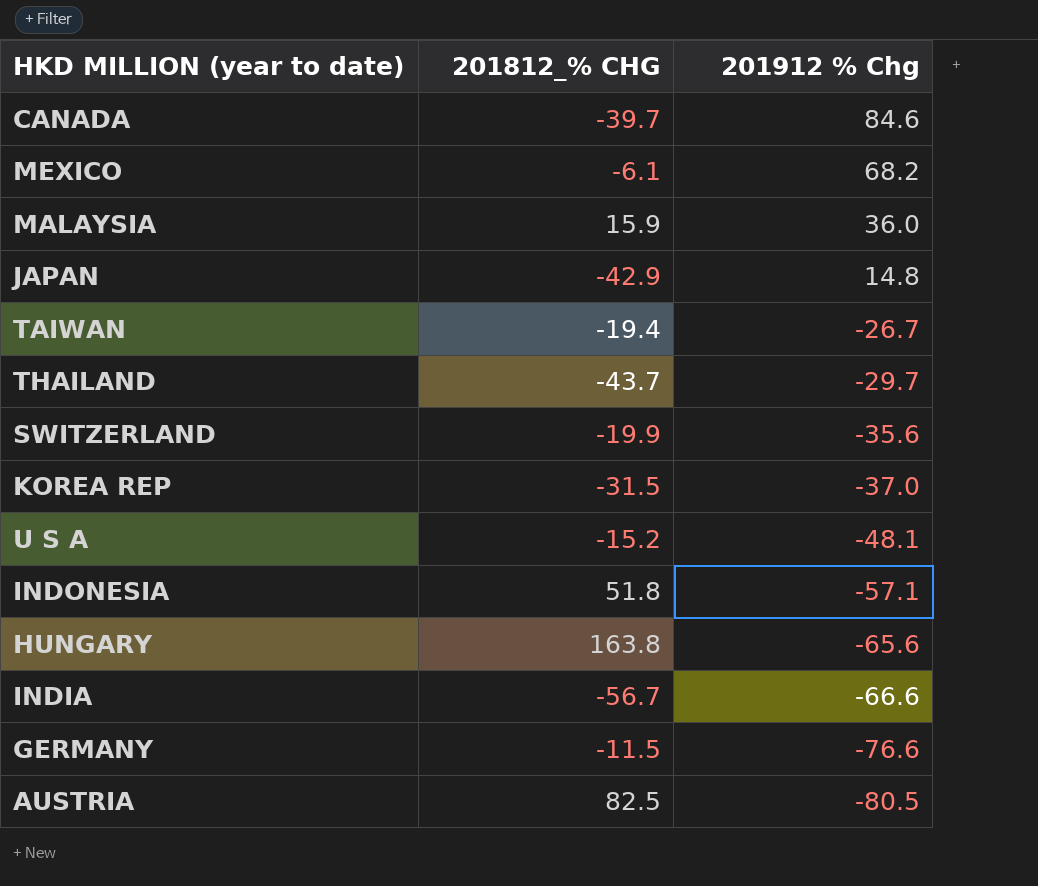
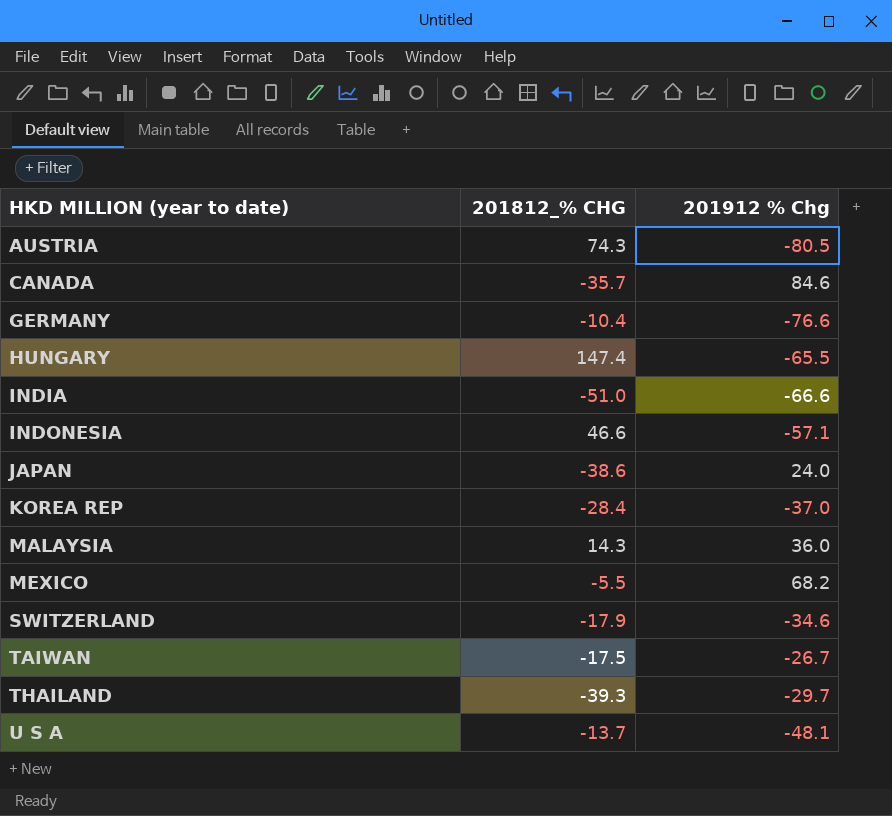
row order: 201912 % Chg descending -> HKD MILLION (year to date) ascending
AUSTRIA | 201812_% CHG: 82.5 -> 74.3
CANADA | 201812_% CHG: -39.7 -> -35.7
GERMANY | 201812_% CHG: -11.5 -> -10.4
HUNGARY | 201812_% CHG: 163.8 -> 147.4
HUNGARY | 201912 % Chg: -65.6 -> -65.5
INDIA | 201812_% CHG: -56.7 -> -51.0
INDONESIA | 201812_% CHG: 51.8 -> 46.6
JAPAN | 201812_% CHG: -42.9 -> -38.6
JAPAN | 201912 % Chg: 14.8 -> 24.0
KOREA REP | 201812_% CHG: -31.5 -> -28.4
MALAYSIA | 201812_% CHG: 15.9 -> 14.3
MEXICO | 201812_% CHG: -6.1 -> -5.5
SWITZERLAND | 201812_% CHG: -19.9 -> -17.9
SWITZERLAND | 201912 % Chg: -35.6 -> -34.6
TAIWAN | 201812_% CHG: -19.4 -> -17.5
THAILAND | 201812_% CHG: -43.7 -> -39.3
U S A | 201812_% CHG: -15.2 -> -13.7

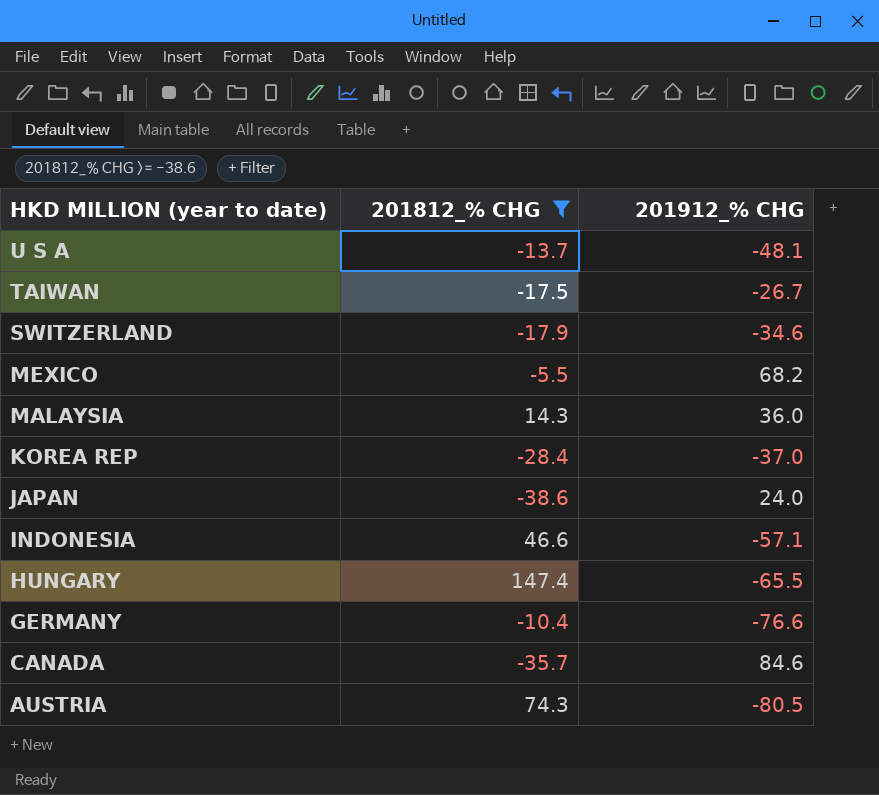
filter: none -> 201812_% CHG >= -38.6
row order: HKD MILLION (year to date) ascending -> HKD MILLION (year to date) descending
column name: 201912 % Chg -> 201912_% CHG

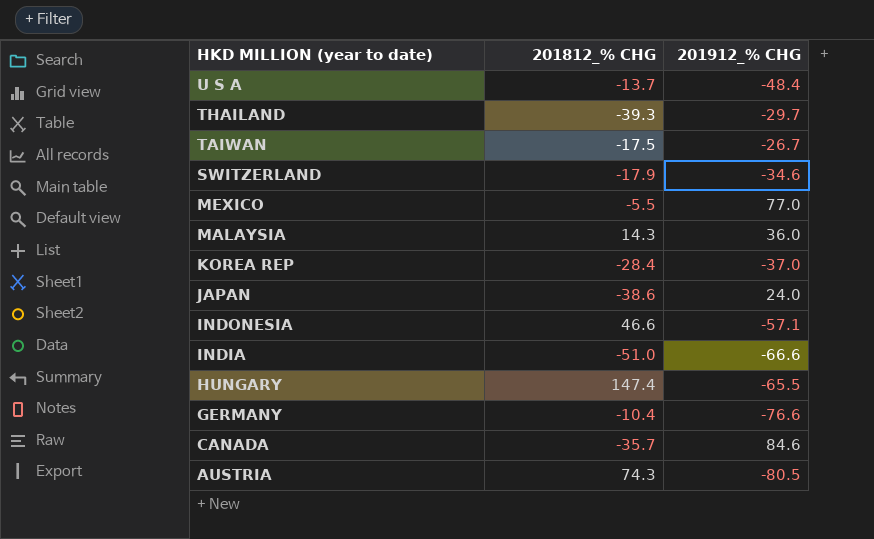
filter: 201812_% CHG >= -38.6 -> none
U S A | 201912_% CHG: -48.1 -> -48.4
MEXICO | 201912_% CHG: 68.2 -> 77.0

